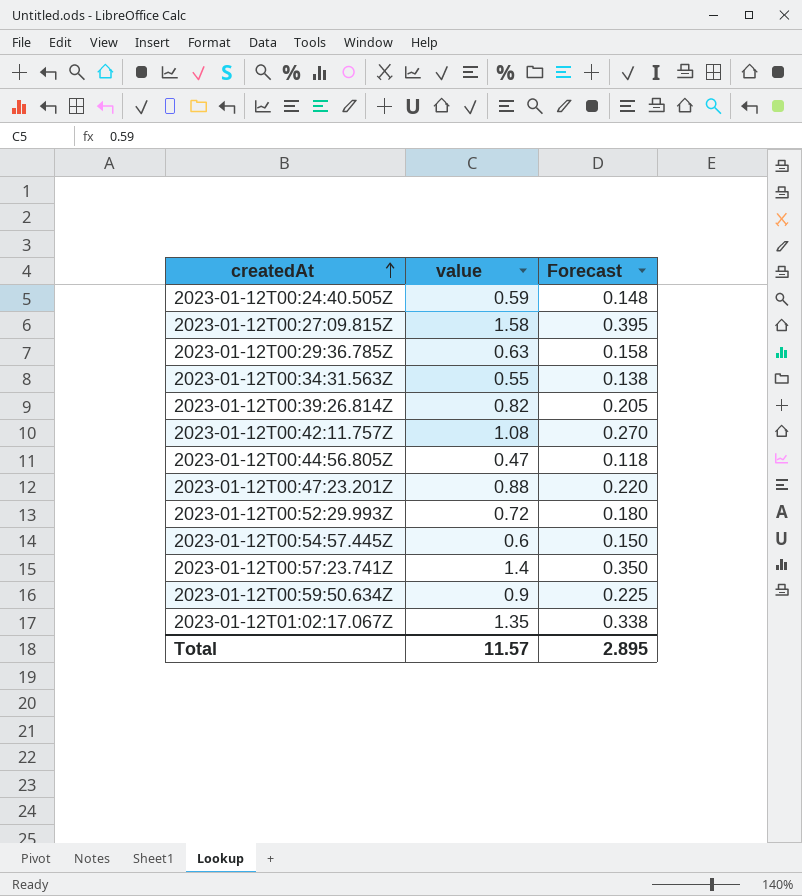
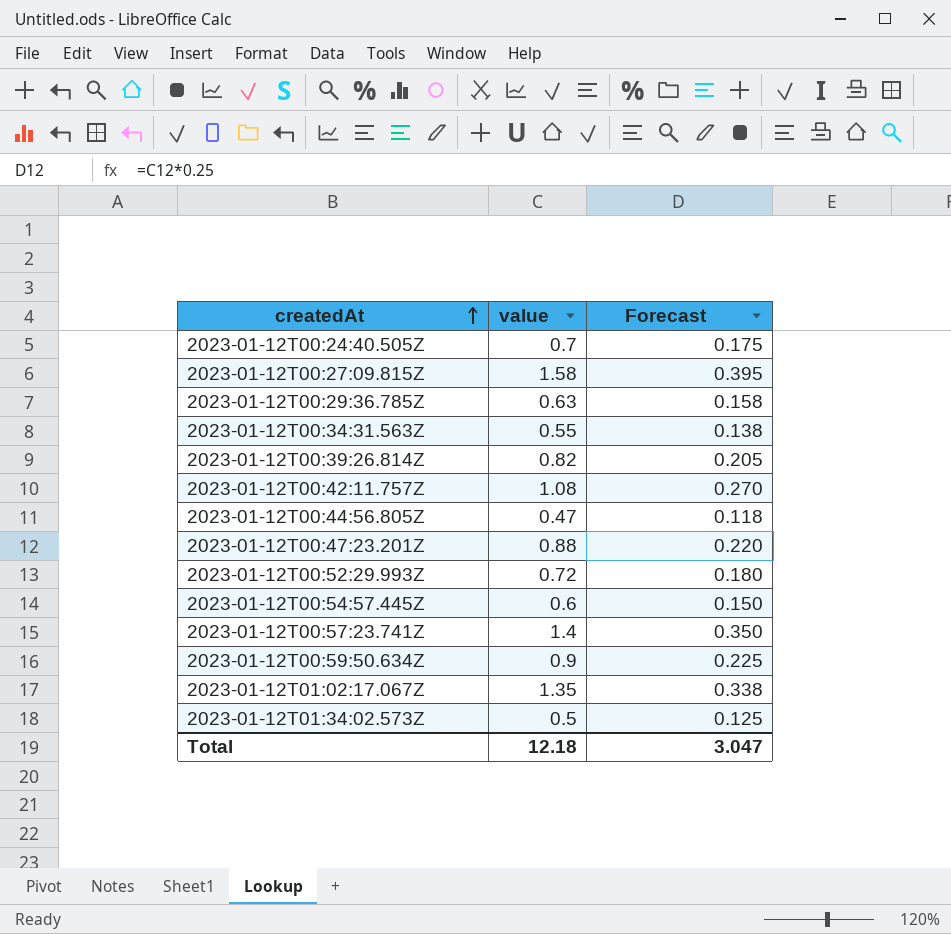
2023-01-12T00:24:40.505Z | value: 0.59 -> 0.7
2023-01-12T00:24:40.505Z | Forecast: 0.148 -> 0.175
row 2023-01-12T01:34:02.573Z: none -> 0.5 | 0.125
Total | value: 11.57 -> 12.18
Total | Forecast: 2.895 -> 3.047

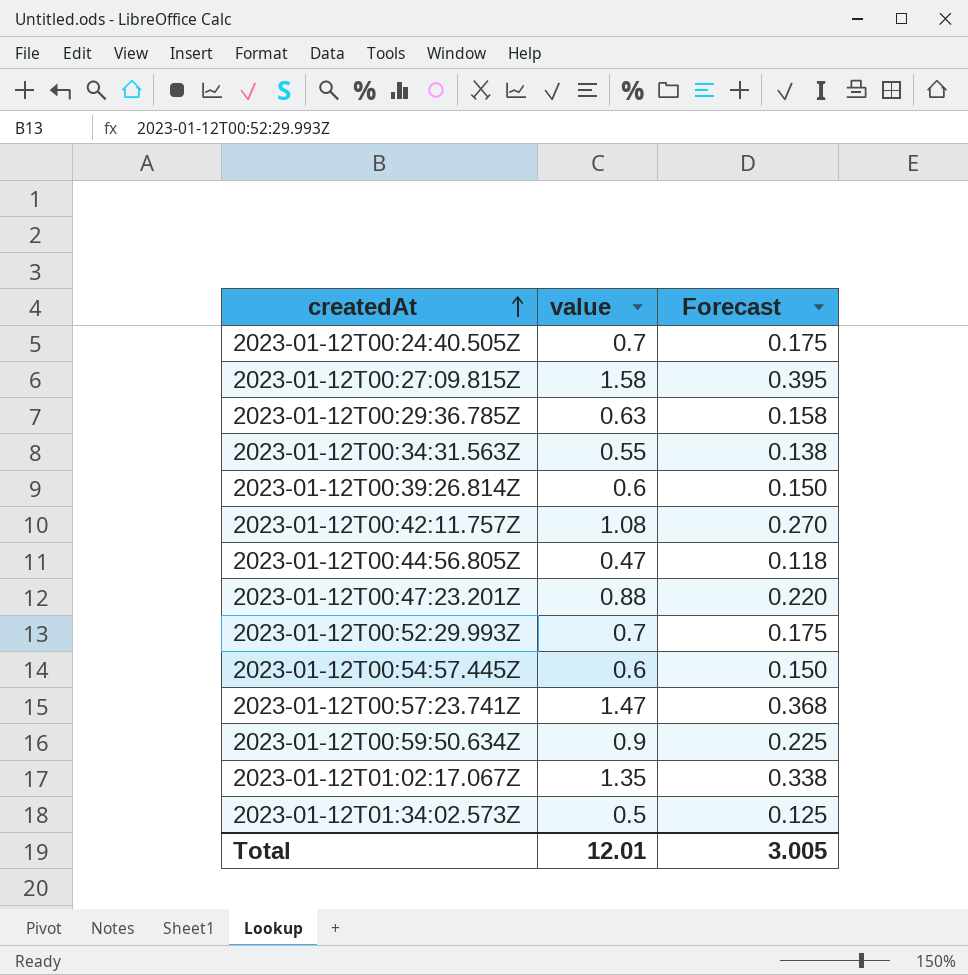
2023-01-12T00:39:26.814Z | value: 0.82 -> 0.6
2023-01-12T00:39:26.814Z | Forecast: 0.205 -> 0.150
2023-01-12T00:52:29.993Z | value: 0.72 -> 0.7
2023-01-12T00:52:29.993Z | Forecast: 0.180 -> 0.175
2023-01-12T00:57:23.741Z | value: 1.4 -> 1.47
2023-01-12T00:57:23.741Z | Forecast: 0.350 -> 0.368
Total | value: 12.18 -> 12.01
Total | Forecast: 3.047 -> 3.005

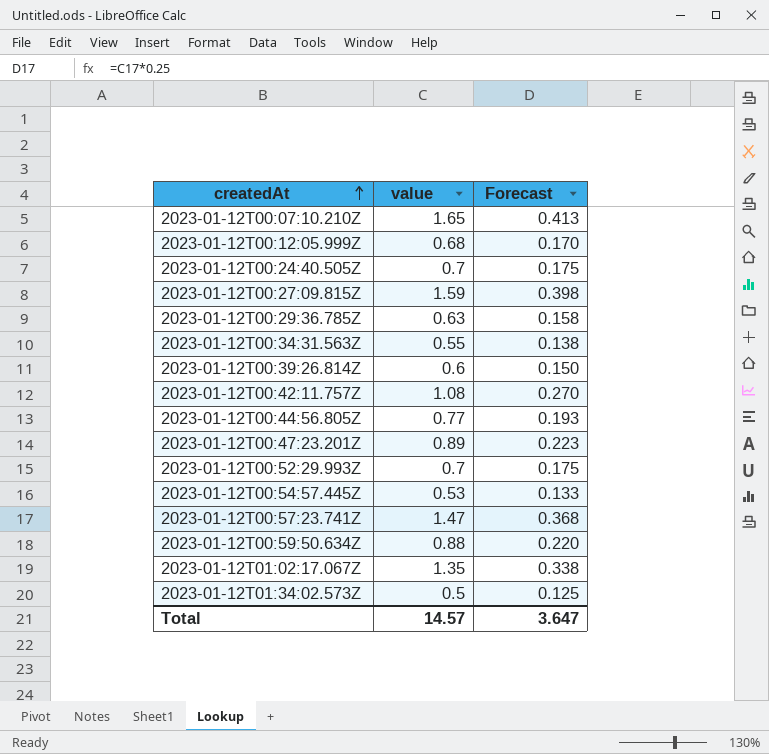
row 2023-01-12T00:07:10.210Z: none -> 1.65 | 0.413
row 2023-01-12T00:12:05.999Z: none -> 0.68 | 0.170
2023-01-12T00:27:09.815Z | value: 1.58 -> 1.59
2023-01-12T00:27:09.815Z | Forecast: 0.395 -> 0.398
2023-01-12T00:44:56.805Z | value: 0.47 -> 0.77
2023-01-12T00:44:56.805Z | Forecast: 0.118 -> 0.193
2023-01-12T00:47:23.201Z | value: 0.88 -> 0.89
2023-01-12T00:47:23.201Z | Forecast: 0.220 -> 0.223
2023-01-12T00:54:57.445Z | value: 0.6 -> 0.53
2023-01-12T00:54:57.445Z | Forecast: 0.150 -> 0.133
2023-01-12T00:59:50.634Z | value: 0.9 -> 0.88
2023-01-12T00:59:50.634Z | Forecast: 0.225 -> 0.220
Total | value: 12.01 -> 14.57
Total | Forecast: 3.005 -> 3.647

